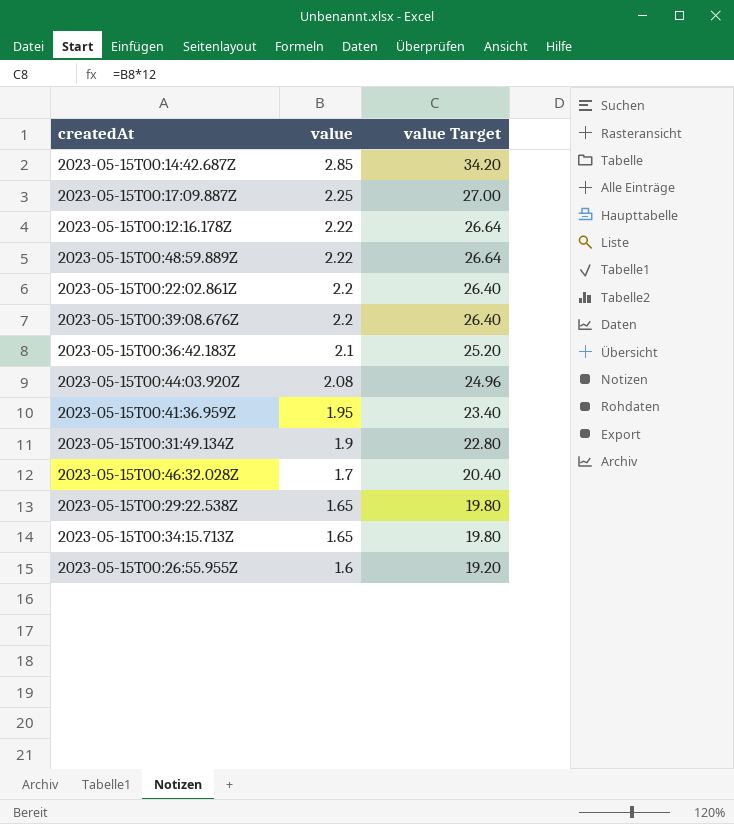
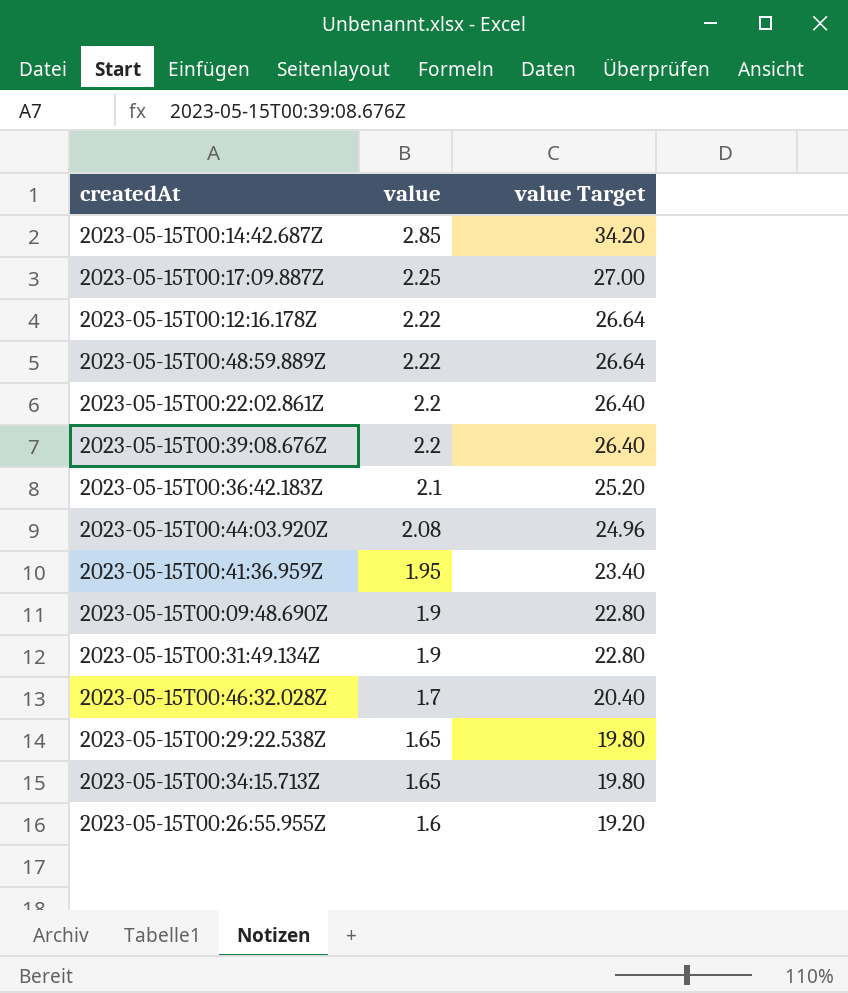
row 2023-05-15T00:09:48.690Z: none -> 1.9 | 22.80

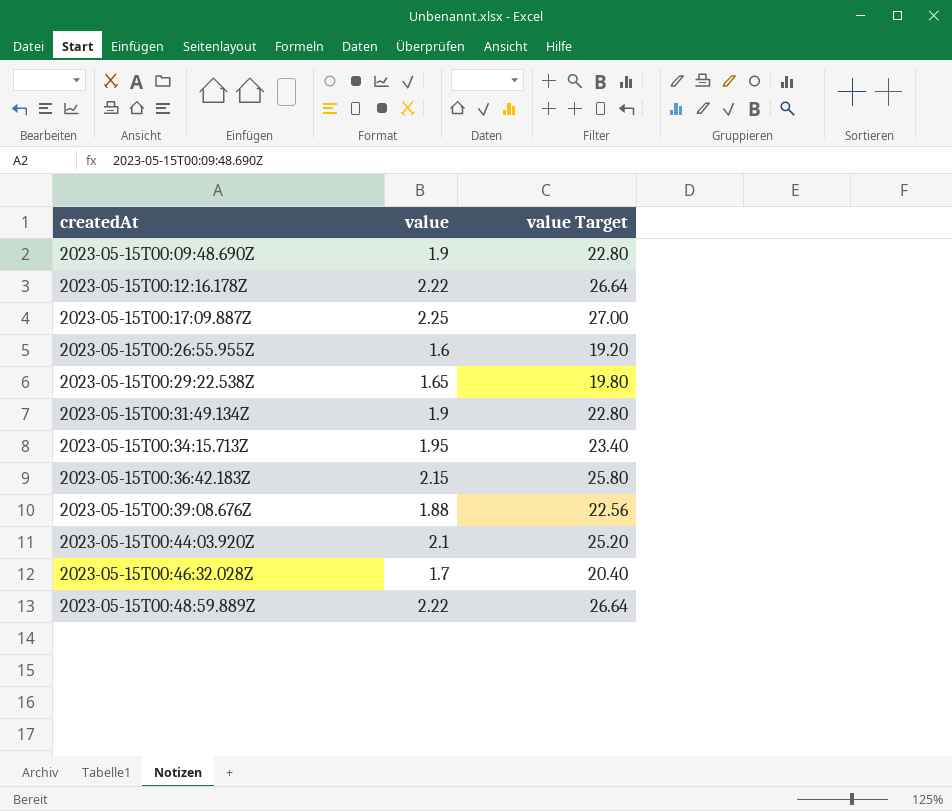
row order: value descending -> createdAt ascending
row 2023-05-15T00:14:42.687Z: 2.85 | 34.20 -> none
row 2023-05-15T00:22:02.861Z: 2.2 | 26.40 -> none
row 2023-05-15T00:41:36.959Z: 1.95 | 23.40 -> none
2023-05-15T00:34:15.713Z | value: 1.65 -> 1.95
2023-05-15T00:34:15.713Z | value Target: 19.80 -> 23.40
2023-05-15T00:36:42.183Z | value: 2.1 -> 2.15
2023-05-15T00:36:42.183Z | value Target: 25.20 -> 25.80
2023-05-15T00:39:08.676Z | value: 2.2 -> 1.88
2023-05-15T00:39:08.676Z | value Target: 26.40 -> 22.56
2023-05-15T00:44:03.920Z | value: 2.08 -> 2.1
2023-05-15T00:44:03.920Z | value Target: 24.96 -> 25.20

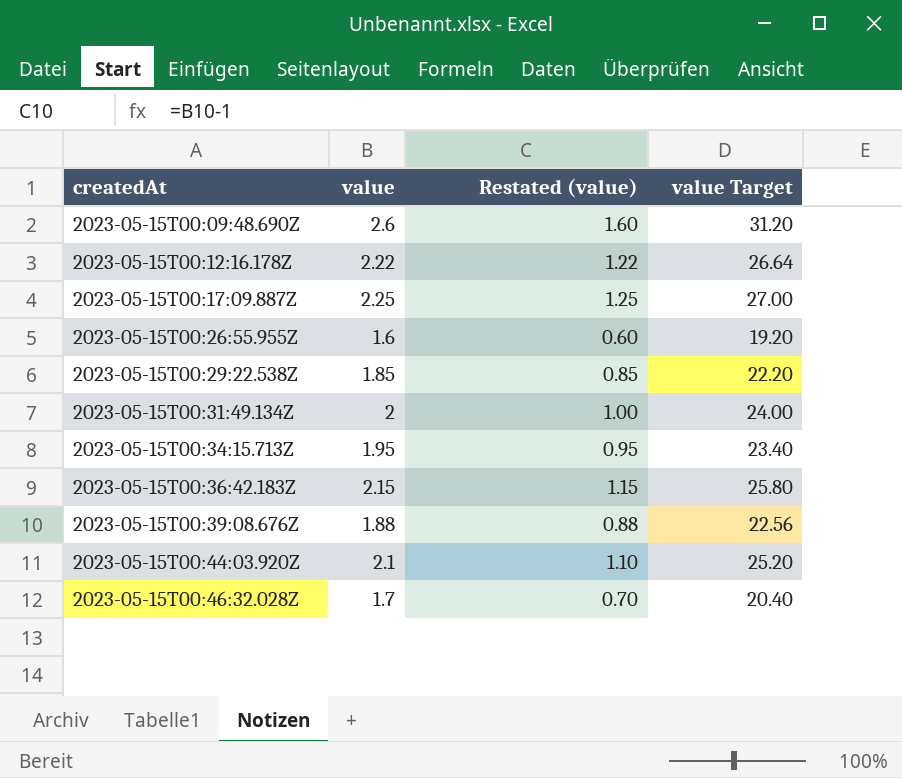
column Restated (value) | formula: none -> [value] - 1
row 2023-05-15T00:48:59.889Z: 2.22 | 26.64 -> none
2023-05-15T00:09:48.690Z | value: 1.9 -> 2.6
2023-05-15T00:09:48.690Z | value Target: 22.80 -> 31.20
2023-05-15T00:29:22.538Z | value: 1.65 -> 1.85
2023-05-15T00:29:22.538Z | value Target: 19.80 -> 22.20
2023-05-15T00:31:49.134Z | value: 1.9 -> 2
2023-05-15T00:31:49.134Z | value Target: 22.80 -> 24.00

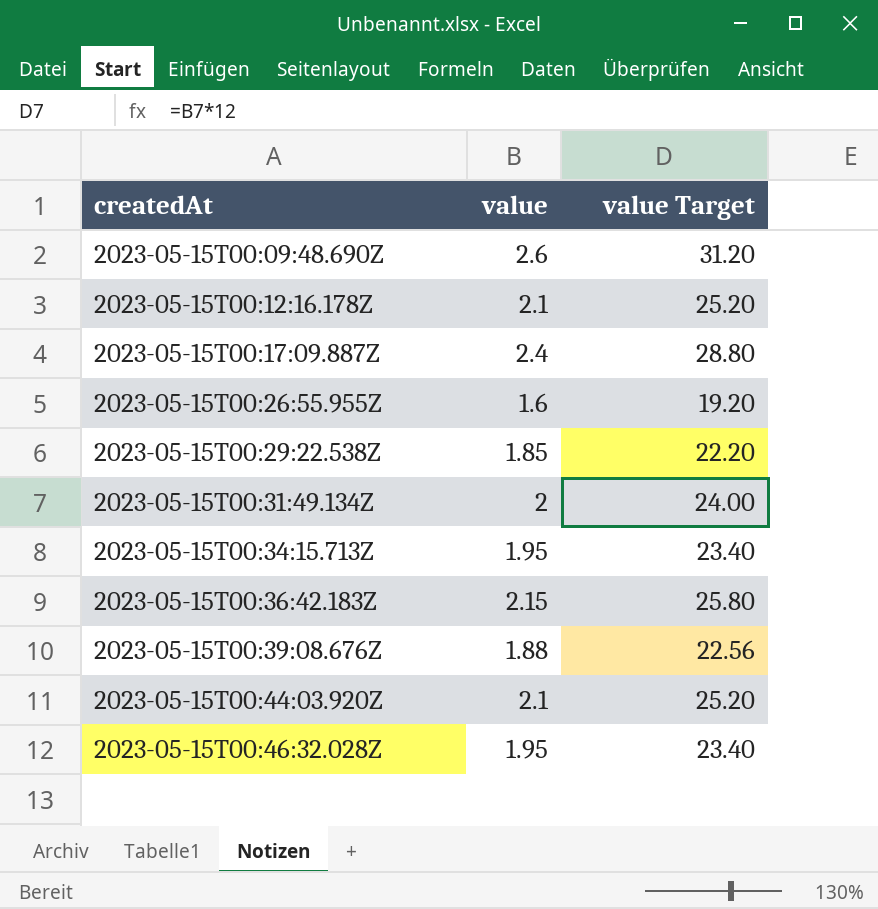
column Restated (value) | formula: [value] - 1 -> none
2023-05-15T00:12:16.178Z | value: 2.22 -> 2.1
2023-05-15T00:12:16.178Z | value Target: 26.64 -> 25.20
2023-05-15T00:17:09.887Z | value: 2.25 -> 2.4
2023-05-15T00:17:09.887Z | value Target: 27.00 -> 28.80
2023-05-15T00:46:32.028Z | value: 1.7 -> 1.95
2023-05-15T00:46:32.028Z | value Target: 20.40 -> 23.40

